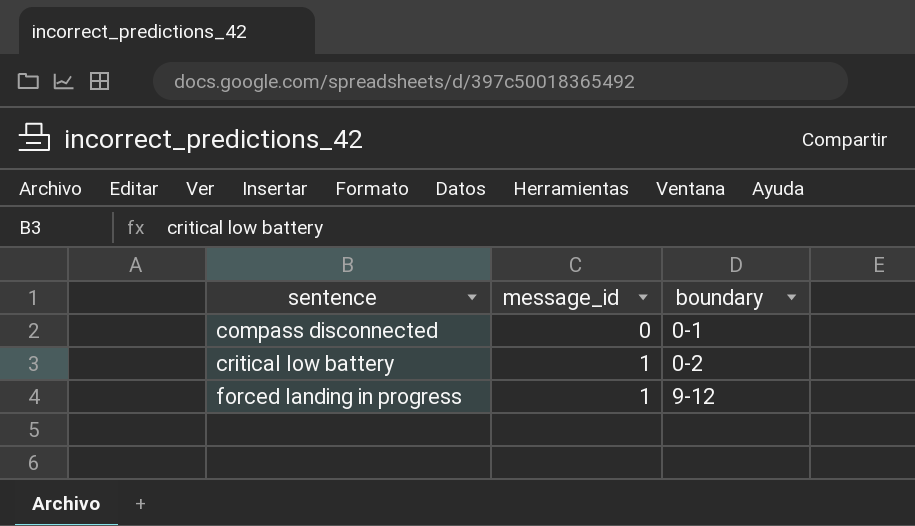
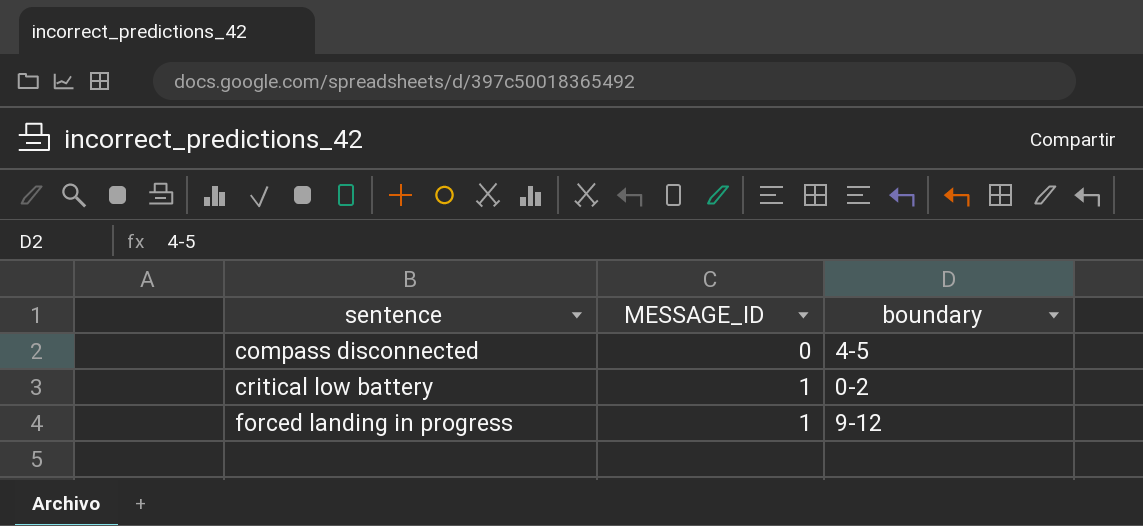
column name: message_id -> MESSAGE_ID
compass disconnected | boundary: 0-1 -> 4-5

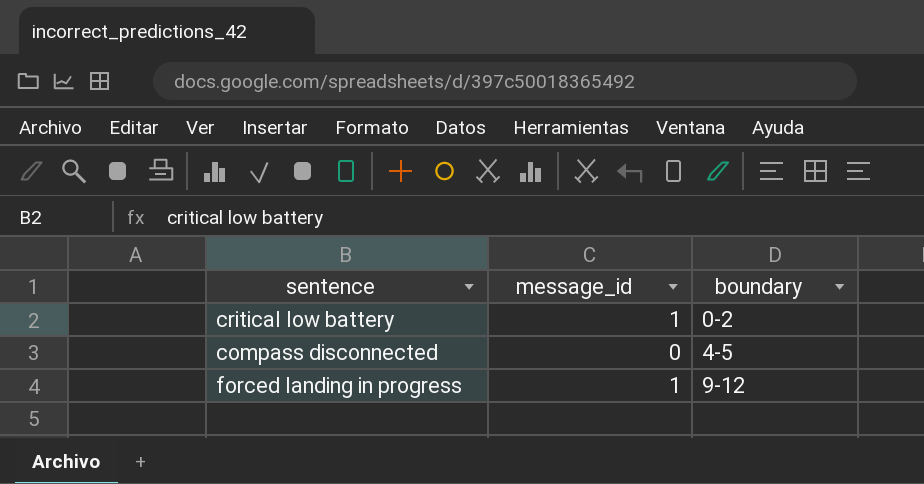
row order: sentence ascending -> boundary ascending
column name: MESSAGE_ID -> message_id

